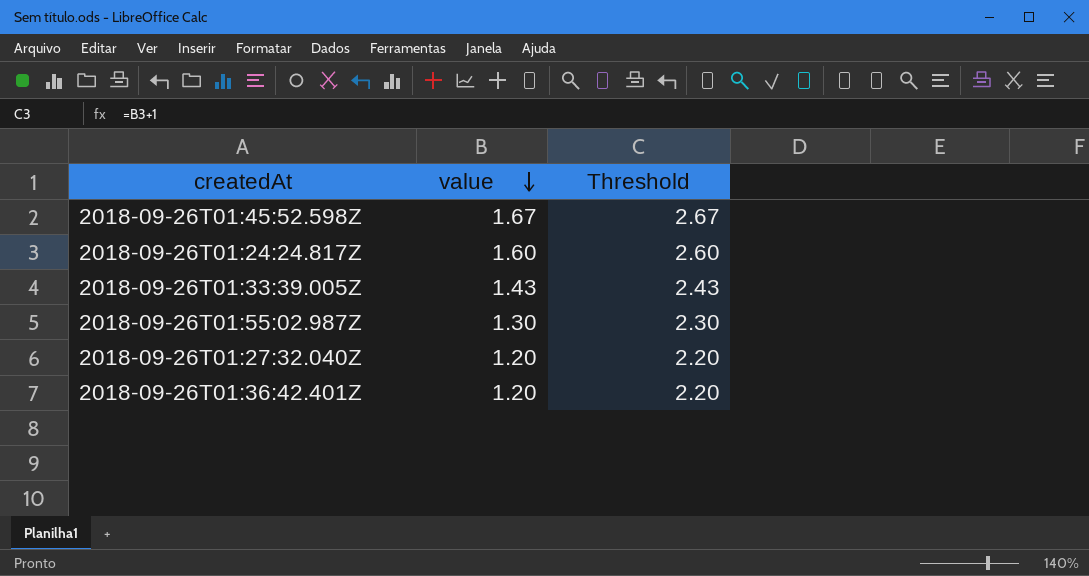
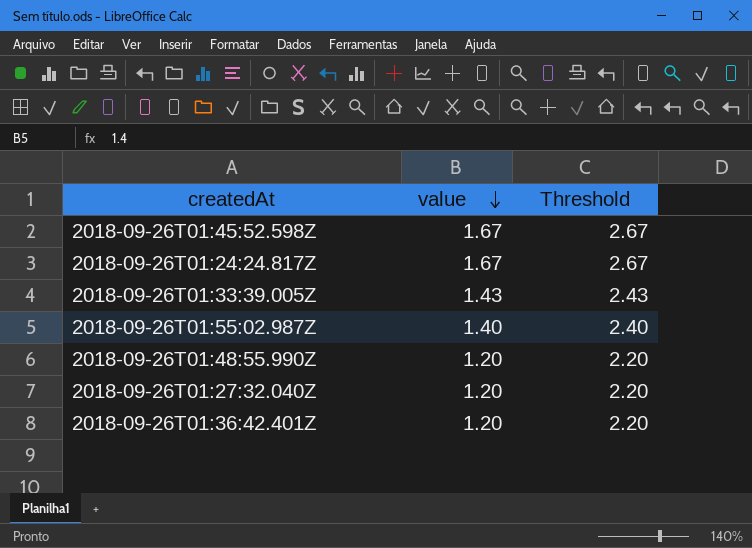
2018-09-26T01:24:24.817Z | value: 1.60 -> 1.67
2018-09-26T01:24:24.817Z | Threshold: 2.60 -> 2.67
2018-09-26T01:55:02.987Z | value: 1.30 -> 1.40
2018-09-26T01:55:02.987Z | Threshold: 2.30 -> 2.40
row 2018-09-26T01:48:55.990Z: none -> 1.20 | 2.20

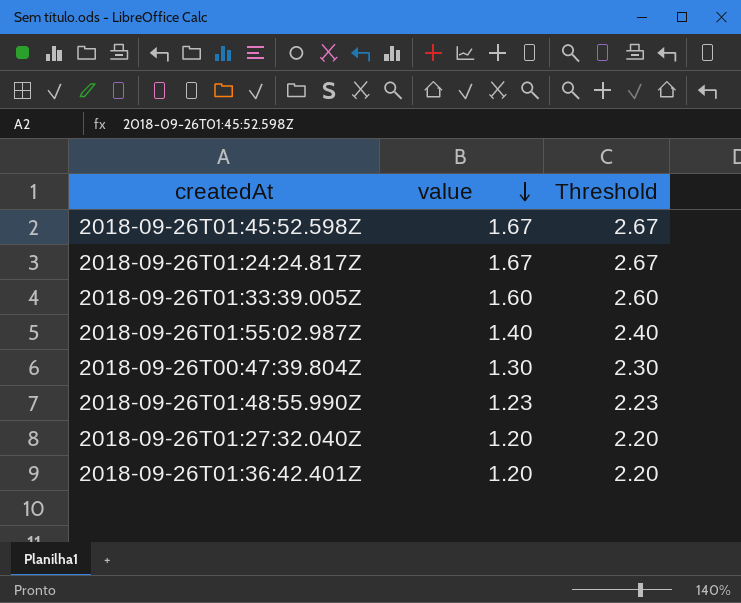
2018-09-26T01:33:39.005Z | value: 1.43 -> 1.60
2018-09-26T01:33:39.005Z | Threshold: 2.43 -> 2.60
row 2018-09-26T00:47:39.804Z: none -> 1.30 | 2.30
2018-09-26T01:48:55.990Z | value: 1.20 -> 1.23
2018-09-26T01:48:55.990Z | Threshold: 2.20 -> 2.23

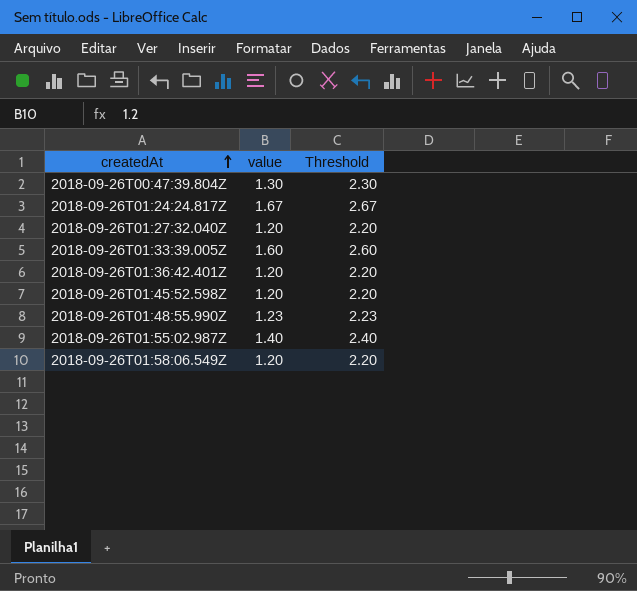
row order: value descending -> createdAt ascending
2018-09-26T01:45:52.598Z | value: 1.67 -> 1.20
2018-09-26T01:45:52.598Z | Threshold: 2.67 -> 2.20
row 2018-09-26T01:58:06.549Z: none -> 1.20 | 2.20

